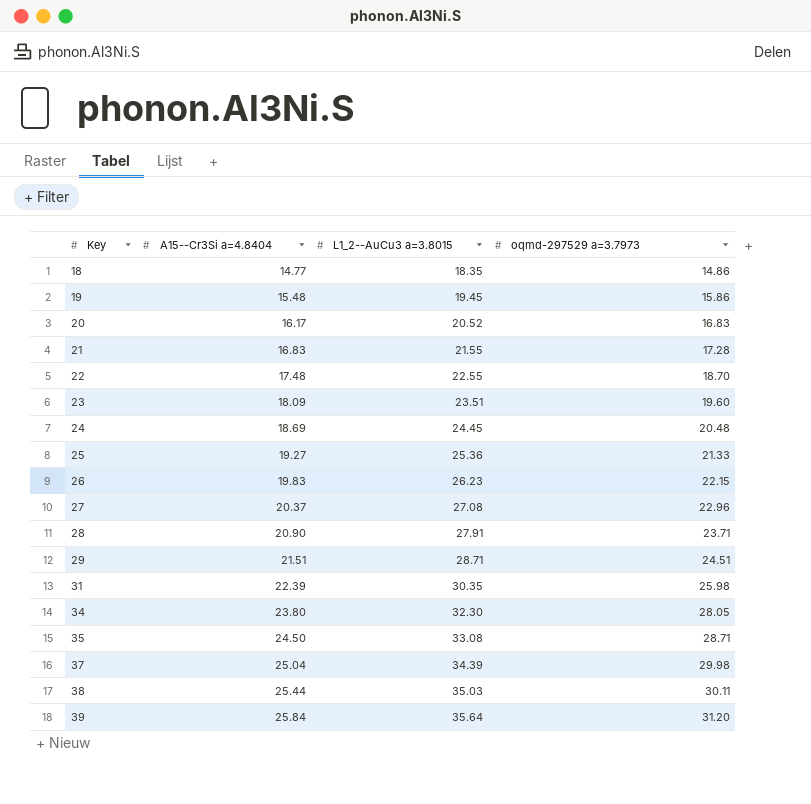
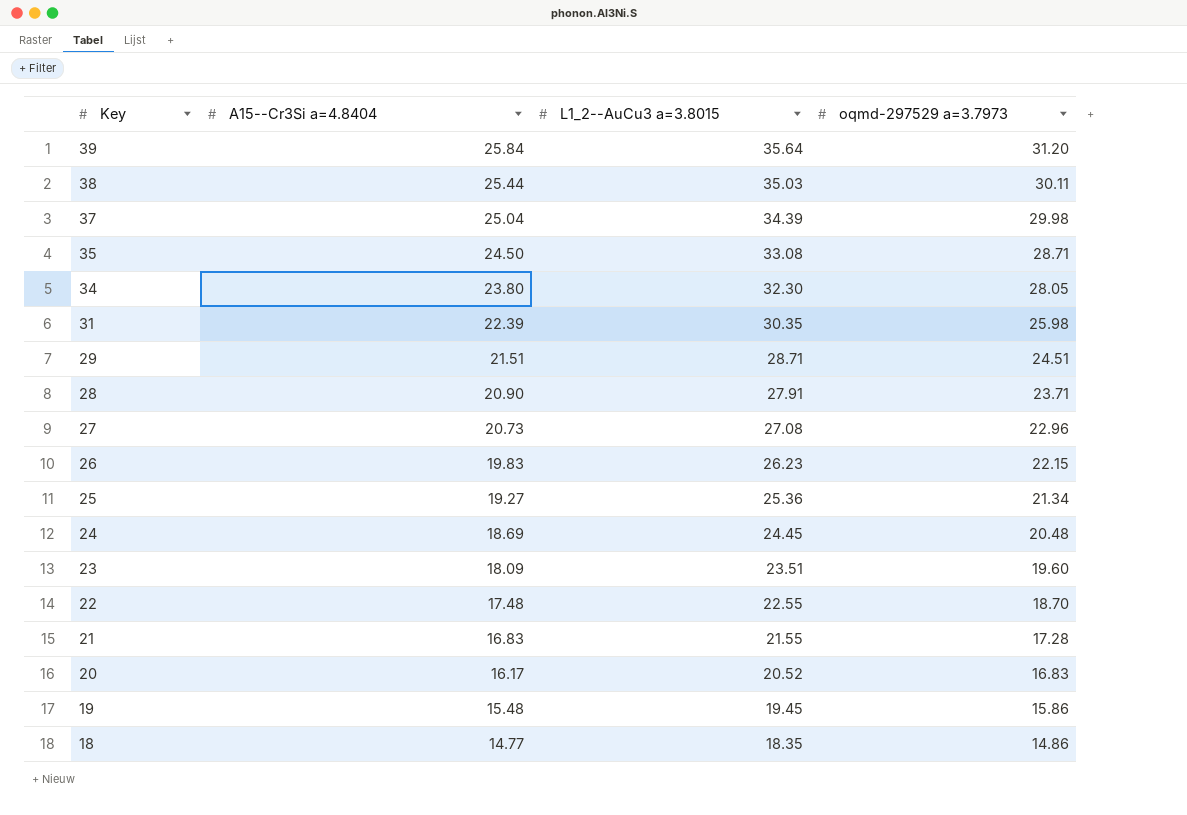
row order: Key ascending -> Key descending
27 | A15--Cr3Si a=4.8404: 20.37 -> 20.73
25 | oqmd-297529 a=3.7973: 21.33 -> 21.34

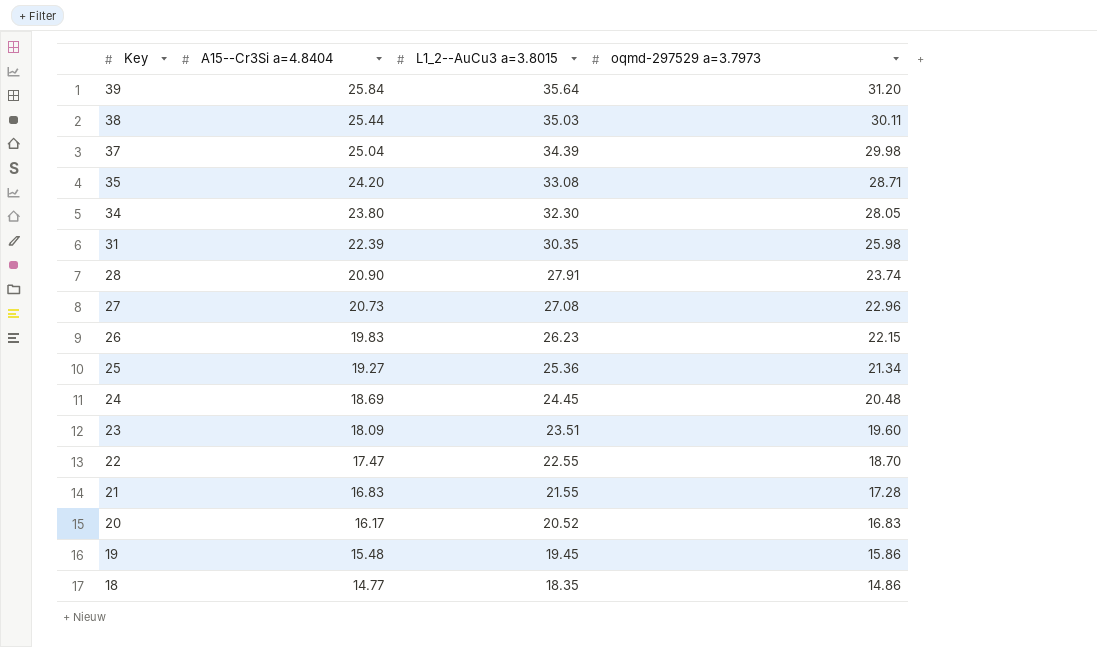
row 29: 21.51 | 28.71 | 24.51 -> none
35 | A15--Cr3Si a=4.8404: 24.50 -> 24.20
28 | oqmd-297529 a=3.7973: 23.71 -> 23.74
22 | A15--Cr3Si a=4.8404: 17.48 -> 17.47

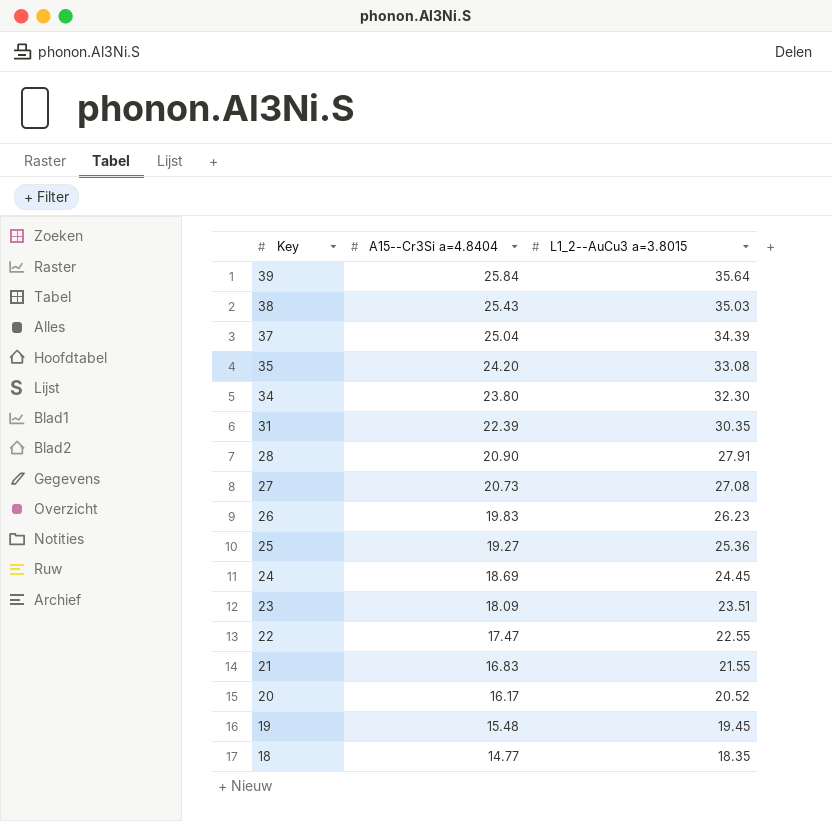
column oqmd-297529 a=3.7973 | position: 4 -> none
38 | A15--Cr3Si a=4.8404: 25.44 -> 25.43

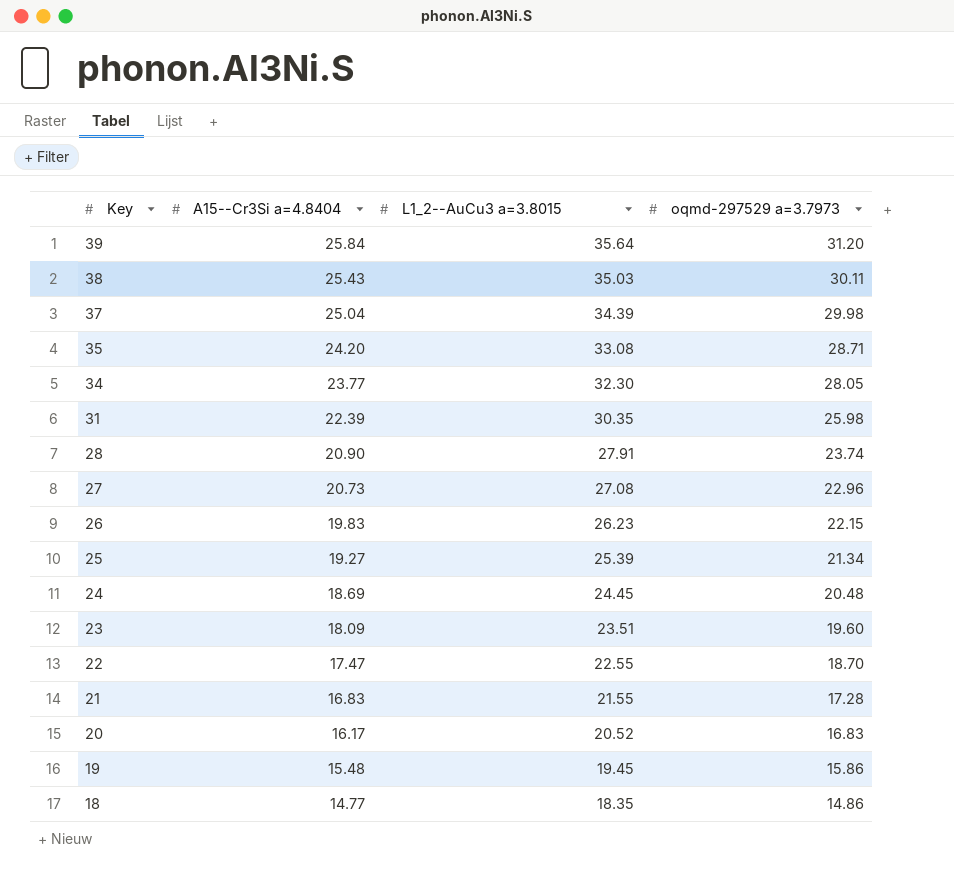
column oqmd-297529 a=3.7973 | position: none -> 4
34 | A15--Cr3Si a=4.8404: 23.80 -> 23.77
25 | L1_2--AuCu3 a=3.8015: 25.36 -> 25.39

